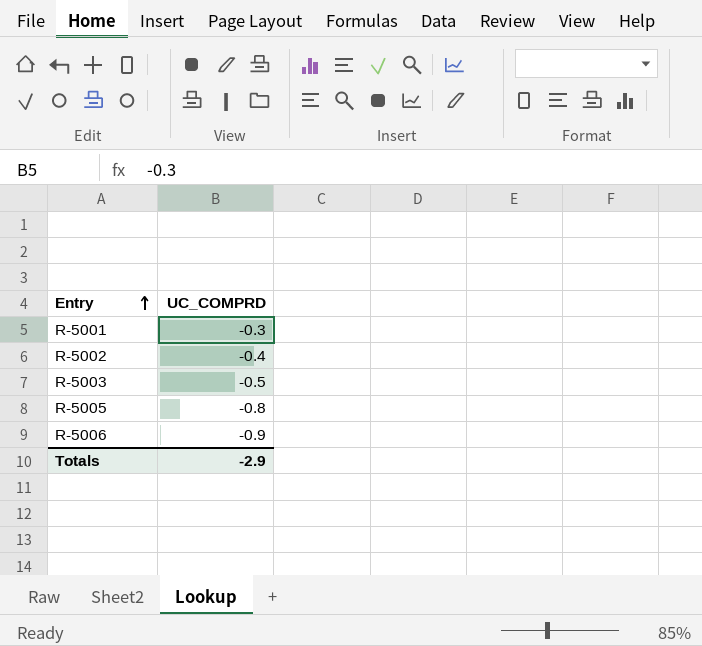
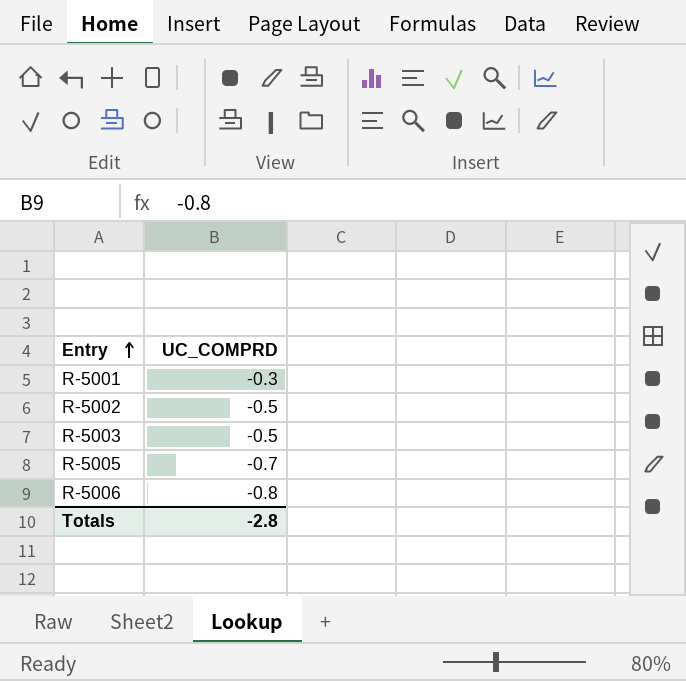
R-5002 | UC_COMPRD: -0.4 -> -0.5
R-5005 | UC_COMPRD: -0.8 -> -0.7
R-5006 | UC_COMPRD: -0.9 -> -0.8
Totals | UC_COMPRD: -2.9 -> -2.8

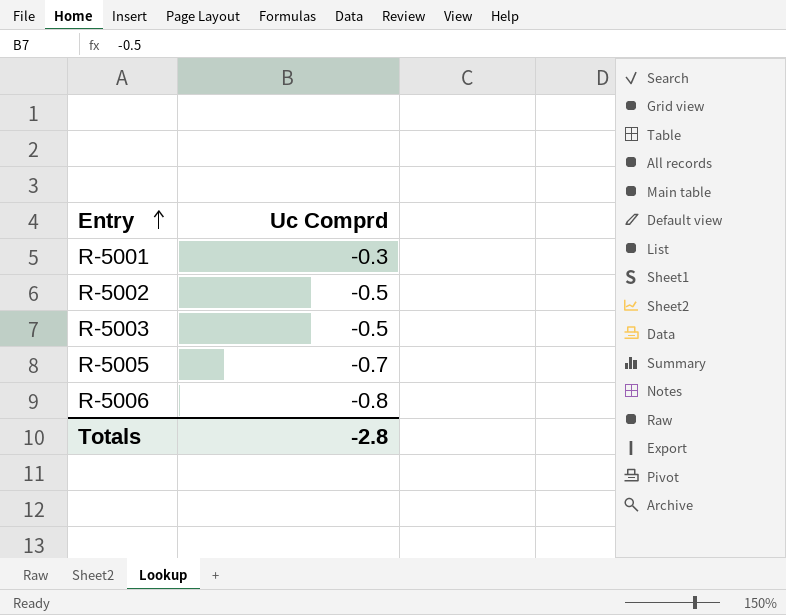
column name: UC_COMPRD -> Uc Comprd

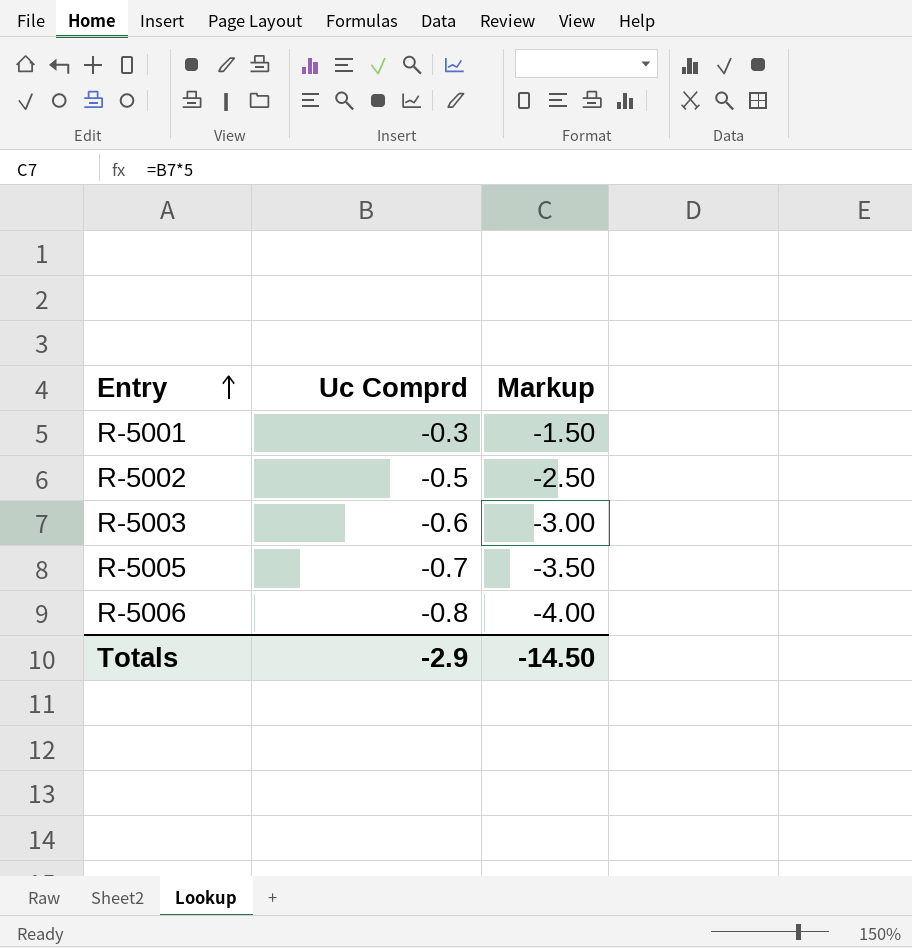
column Markup | formula: none -> [Uc Comprd] * 5
R-5003 | Uc Comprd: -0.5 -> -0.6
Totals | Uc Comprd: -2.8 -> -2.9

